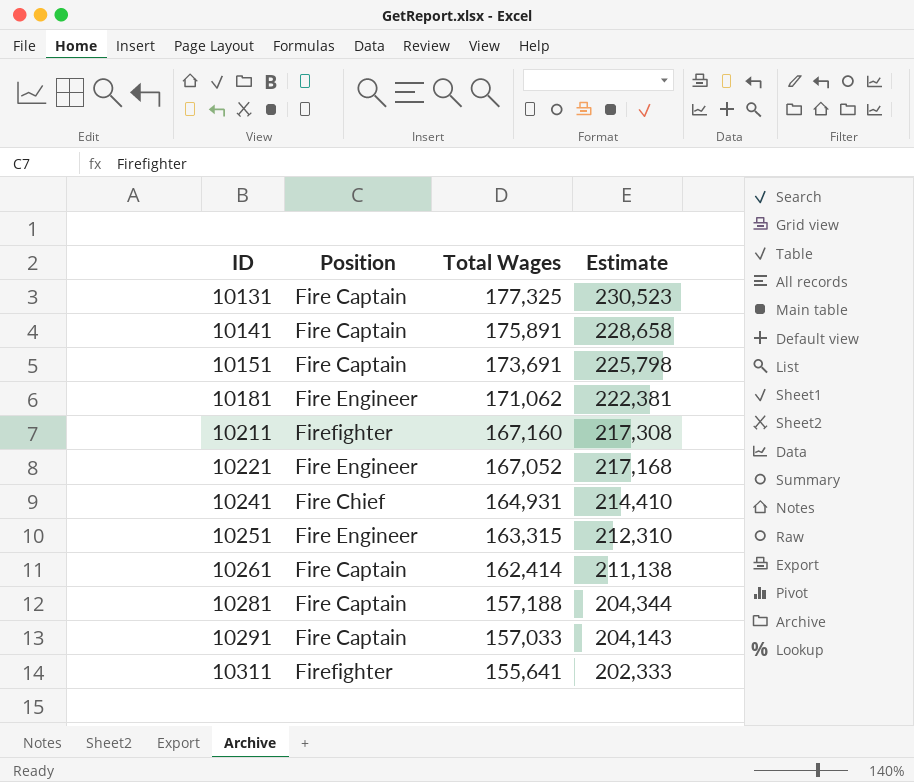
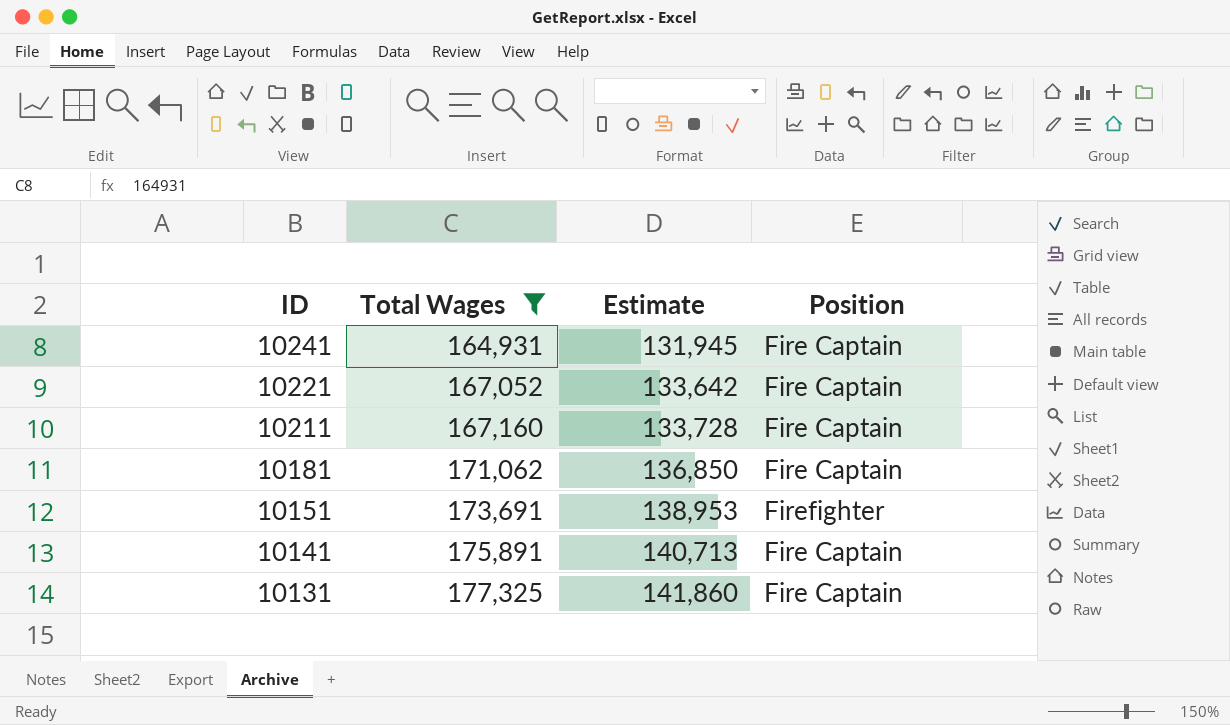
filter: none -> Total Wages >= 164,931
row order: ID ascending -> ID descending
column Estimate | formula: [Total Wages] * 1.3 -> [Total Wages] * 0.8
column Position | position: 2 -> 4
10241 | Position: Fire Chief -> Fire Captain
10221 | Position: Fire Engineer -> Fire Captain
10211 | Position: Firefighter -> Fire Captain
10181 | Position: Fire Engineer -> Fire Captain
10151 | Position: Fire Captain -> Firefighter

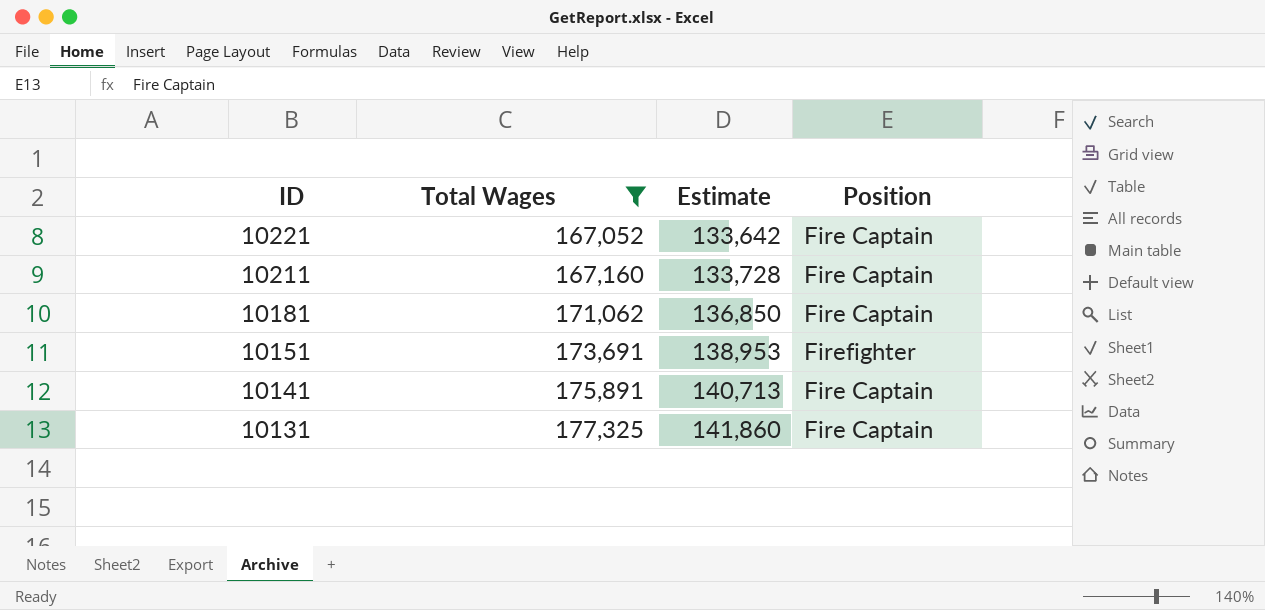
row 10241: 164,931 | 131,945 | Fire Captain -> none

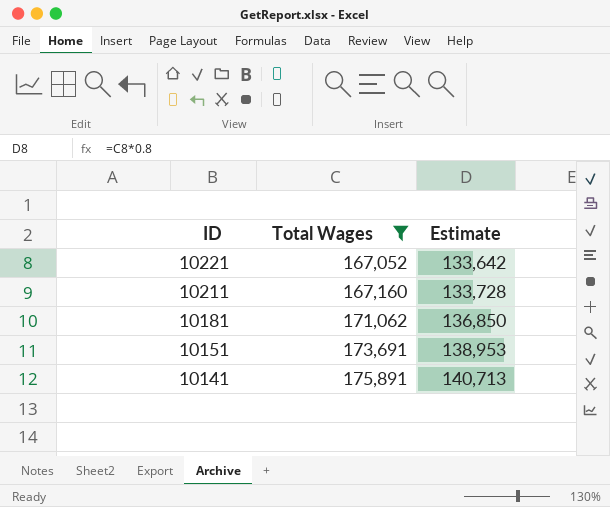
column Position | position: 4 -> none
row 10131: 177,325 | 141,860 | Fire Captain -> none

